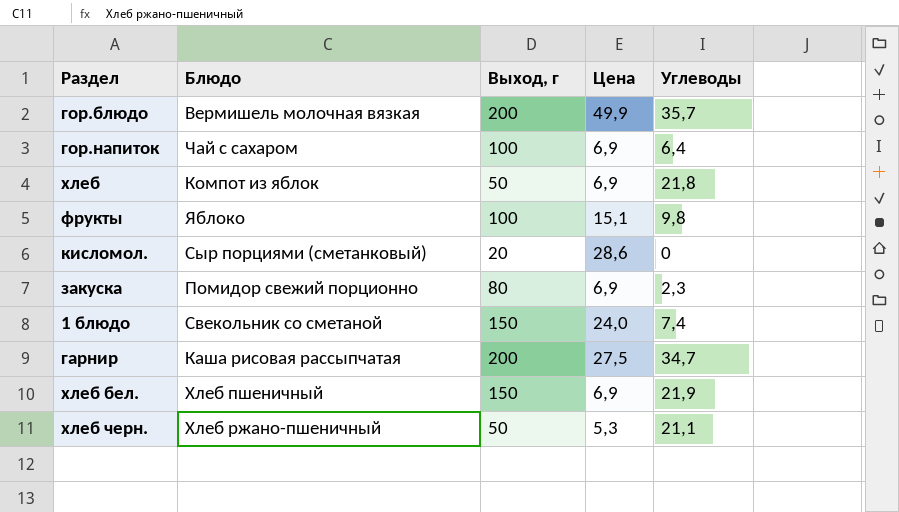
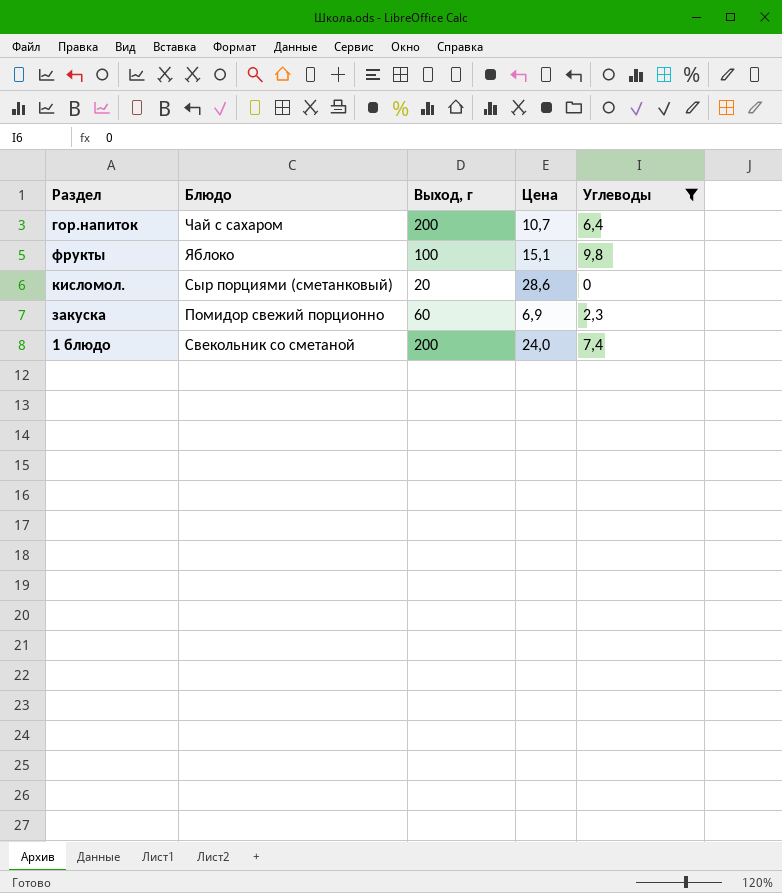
filter: none -> Углеводы <= 9,8
гор.напиток | Выход, г: 100 -> 200
гор.напиток | Цена: 6,9 -> 10,7
закуска | Выход, г: 80 -> 60
1 блюдо | Выход, г: 150 -> 200

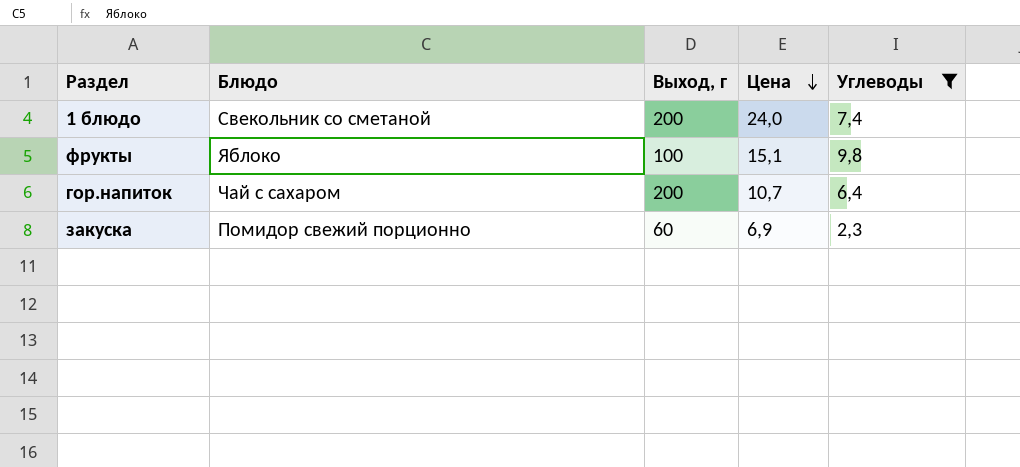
row order: none -> Цена descending
row кисломол.: Сыр порциями (сметанковый) | 20 | 28,6 | 0 -> none

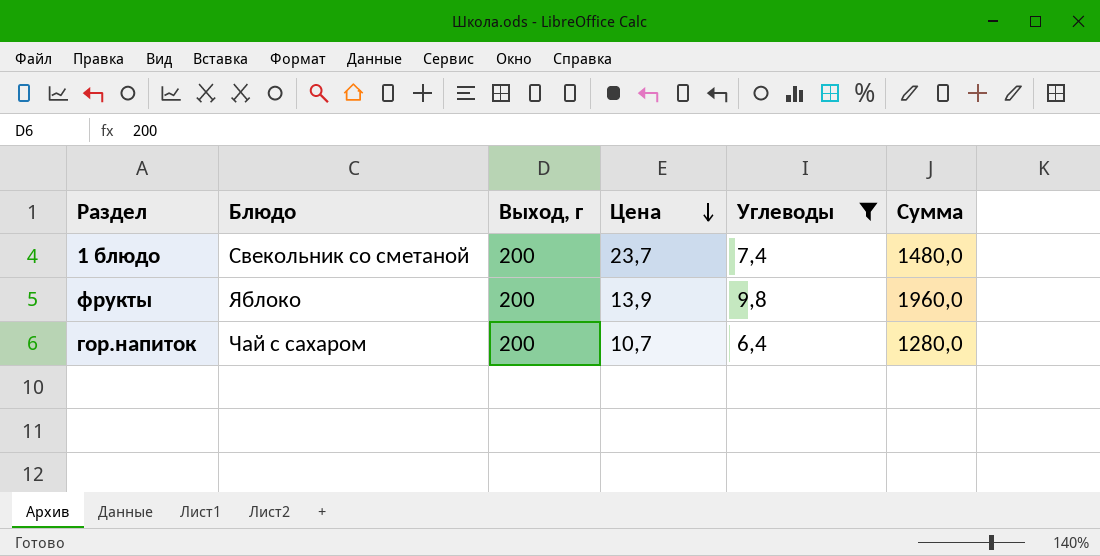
column Сумма | formula: none -> [Выход, г] * [Углеводы]
row закуска: Помидор свежий порционно | 60 | 6,9 | 2,3 -> none
1 блюдо | Цена: 24,0 -> 23,7
фрукты | Выход, г: 100 -> 200
фрукты | Цена: 15,1 -> 13,9

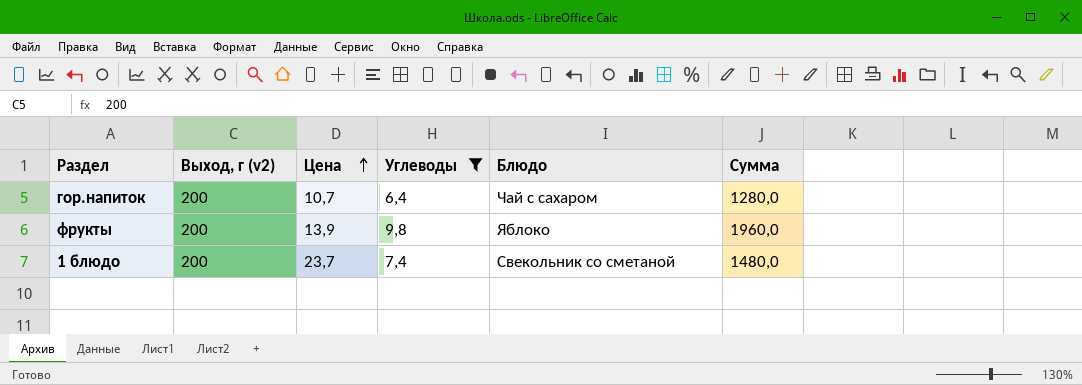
row order: Цена descending -> Цена ascending
column name: Выход, г -> Выход, г (v2)
column Блюдо | position: 2 -> 5

